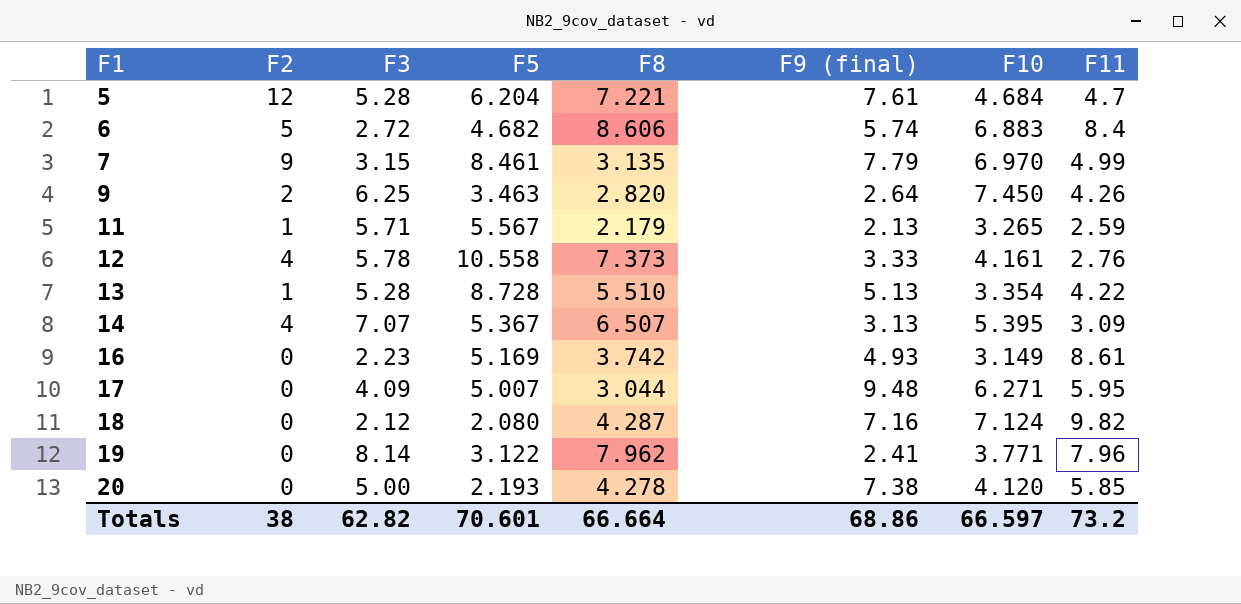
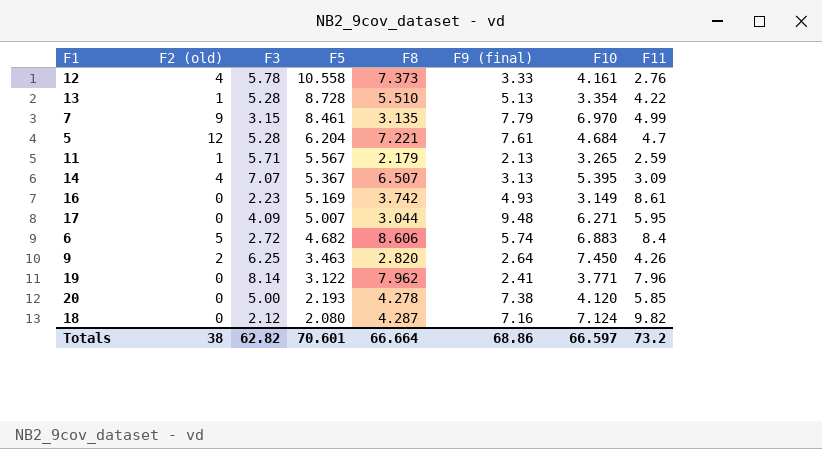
row order: F1 ascending -> F5 descending
column name: F2 -> F2 (old)

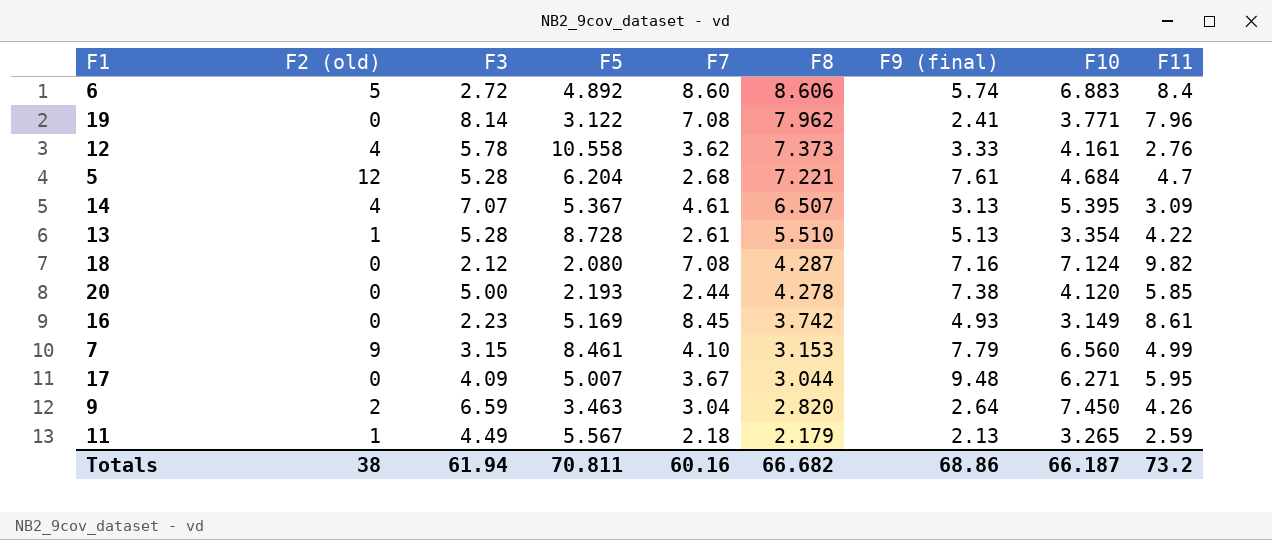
row order: F5 descending -> F8 descending
column F7 | position: none -> 5
6 | F5: 4.682 -> 4.892
7 | F8: 3.135 -> 3.153
7 | F10: 6.970 -> 6.560
9 | F3: 6.25 -> 6.59
11 | F3: 5.71 -> 4.49
Totals | F3: 62.82 -> 61.94
Totals | F5: 70.601 -> 70.811
Totals | F8: 66.664 -> 66.682
Totals | F10: 66.597 -> 66.187

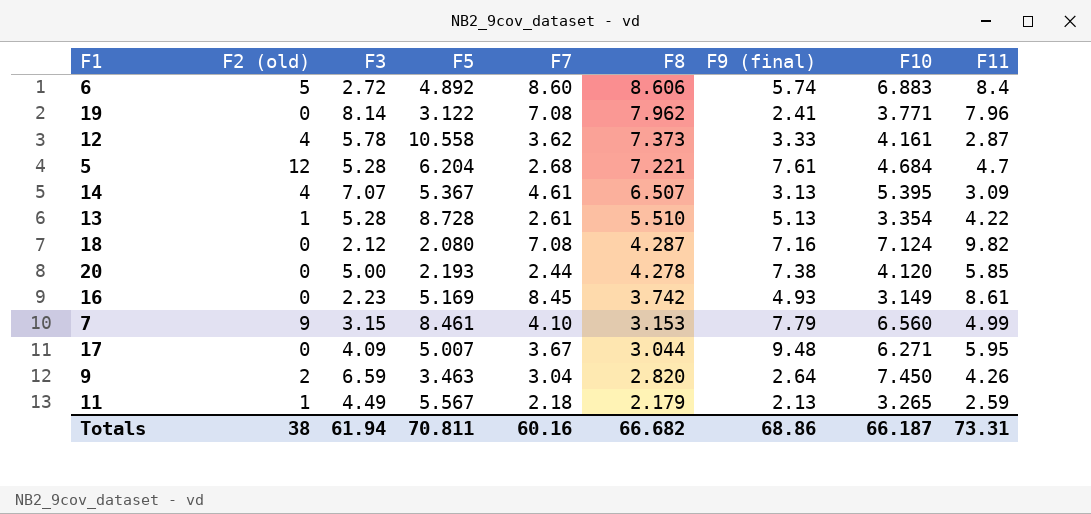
12 | F11: 2.76 -> 2.87
Totals | F11: 73.2 -> 73.31

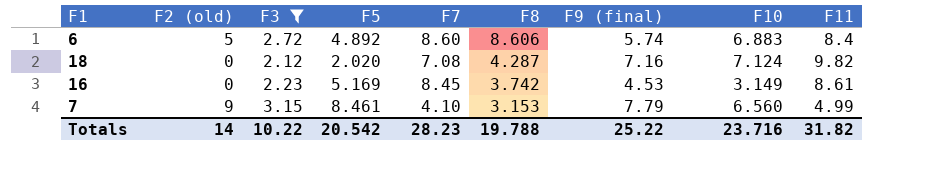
filter: none -> F3 <= 3.15
18 | F5: 2.080 -> 2.020
16 | F9 (final): 4.93 -> 4.53
Totals | F2 (old): 38 -> 14
Totals | F3: 61.94 -> 10.22
Totals | F5: 70.811 -> 20.542
Totals | F7: 60.16 -> 28.23
Totals | F8: 66.682 -> 19.788
Totals | F9 (final): 68.86 -> 25.22
Totals | F10: 66.187 -> 23.716
Totals | F11: 73.31 -> 31.82

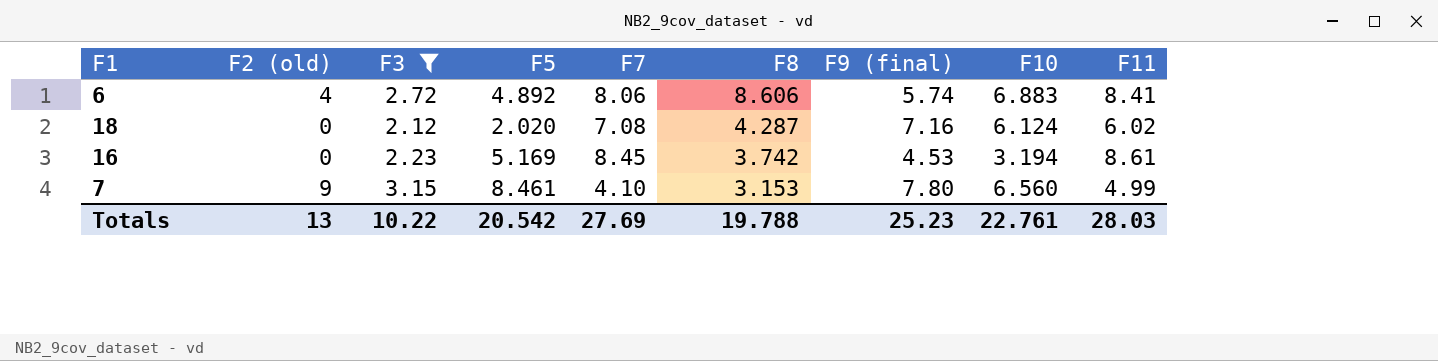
6 | F2 (old): 5 -> 4
6 | F7: 8.60 -> 8.06
6 | F11: 8.4 -> 8.41
18 | F10: 7.124 -> 6.124
18 | F11: 9.82 -> 6.02
16 | F10: 3.149 -> 3.194
7 | F9 (final): 7.79 -> 7.80
Totals | F2 (old): 14 -> 13
Totals | F7: 28.23 -> 27.69
Totals | F9 (final): 25.22 -> 25.23
Totals | F10: 23.716 -> 22.761
Totals | F11: 31.82 -> 28.03

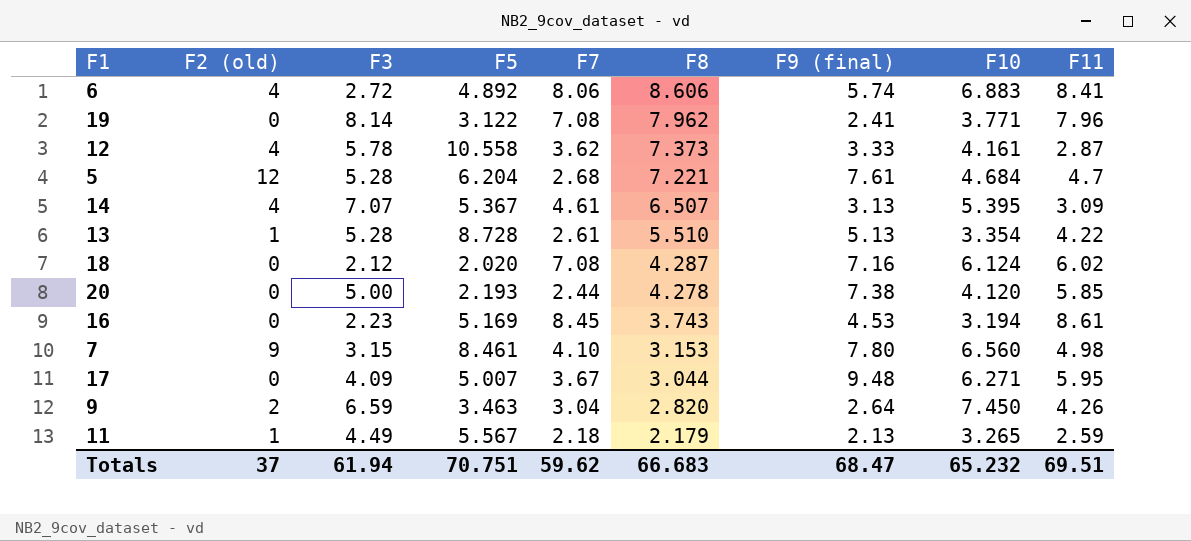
filter: F3 <= 3.15 -> none
16 | F8: 3.742 -> 3.743
7 | F11: 4.99 -> 4.98
Totals | F2 (old): 13 -> 37
Totals | F3: 10.22 -> 61.94
Totals | F5: 20.542 -> 70.751
Totals | F7: 27.69 -> 59.62
Totals | F8: 19.788 -> 66.683
Totals | F9 (final): 25.23 -> 68.47
Totals | F10: 22.761 -> 65.232
Totals | F11: 28.03 -> 69.51

